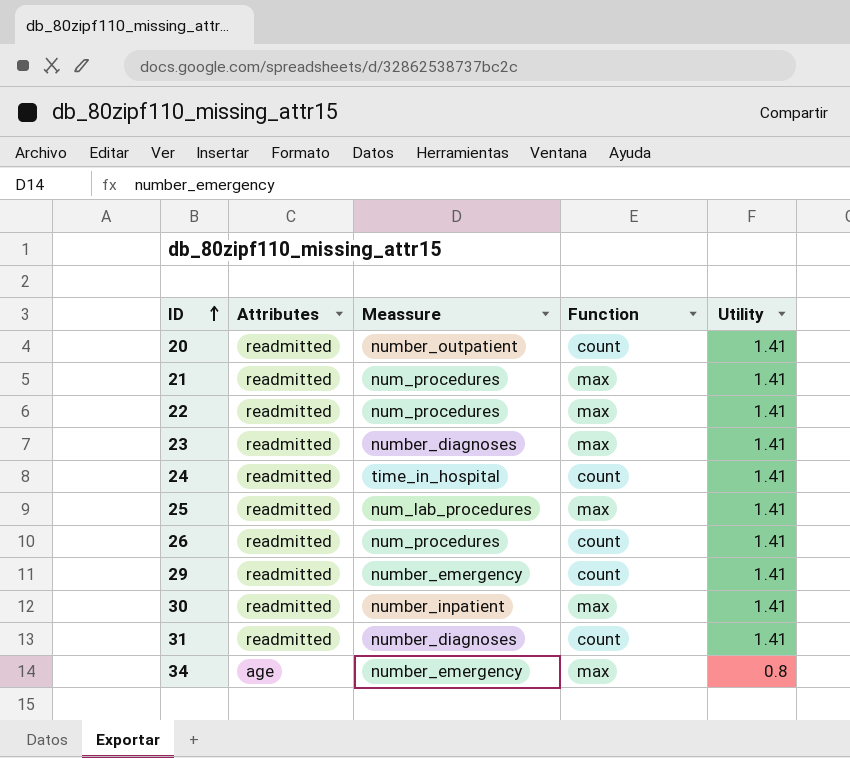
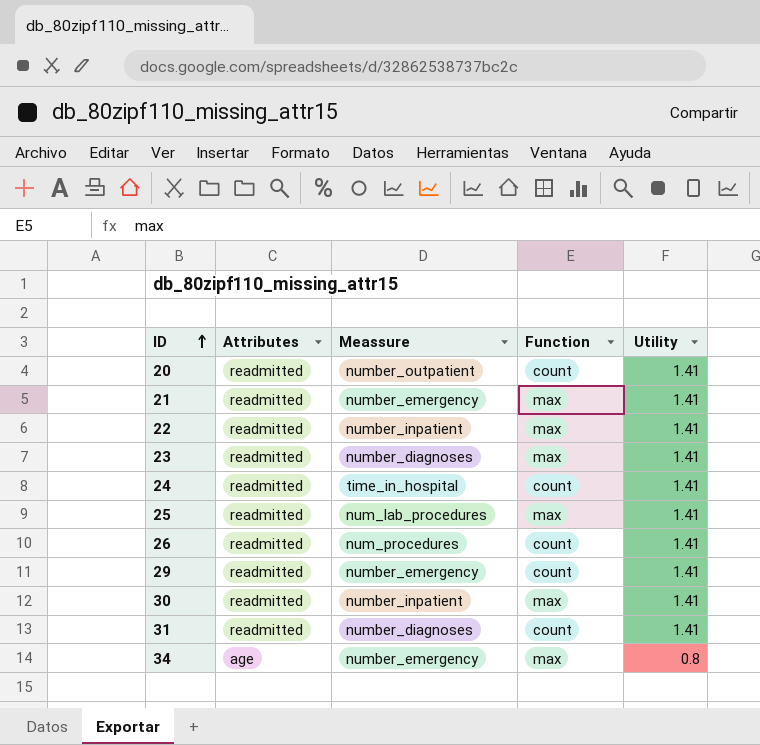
21 | Meassure: num_procedures -> number_emergency
22 | Meassure: num_procedures -> number_inpatient

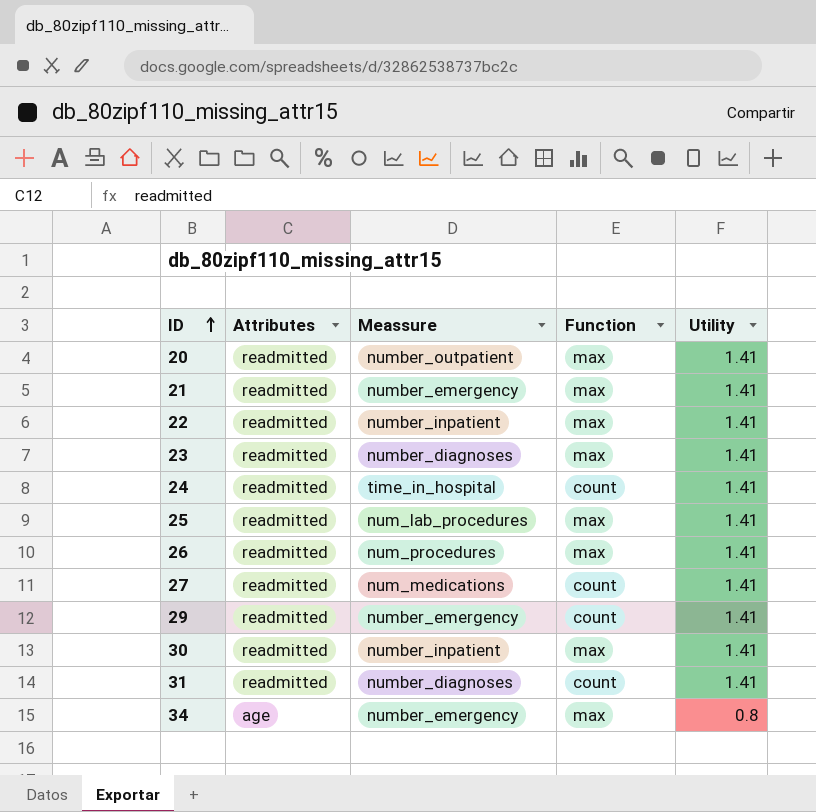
20 | Function: count -> max
26 | Function: count -> max
row 27: none -> readmitted | num_medications | count | 1.41

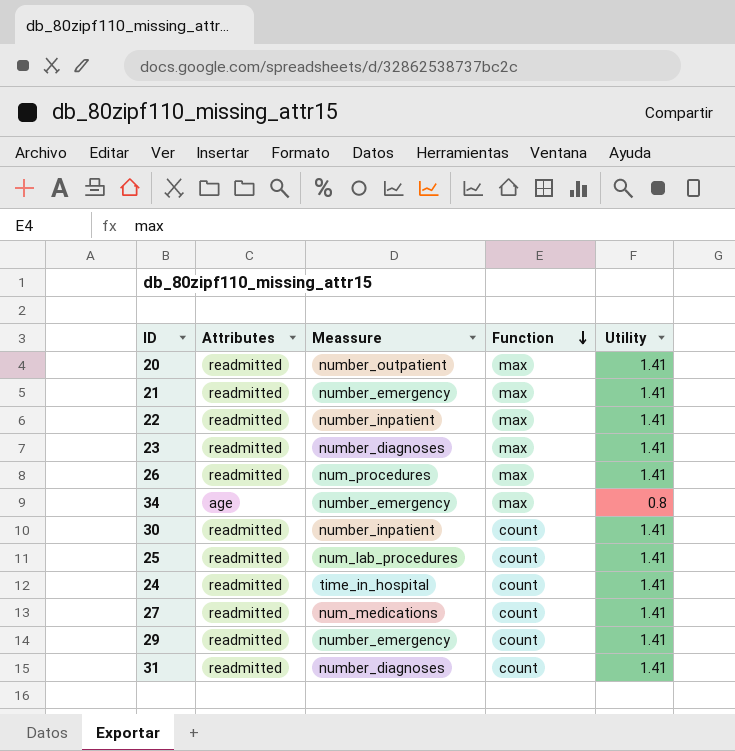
row order: ID ascending -> Function descending
30 | Function: max -> count
25 | Function: max -> count

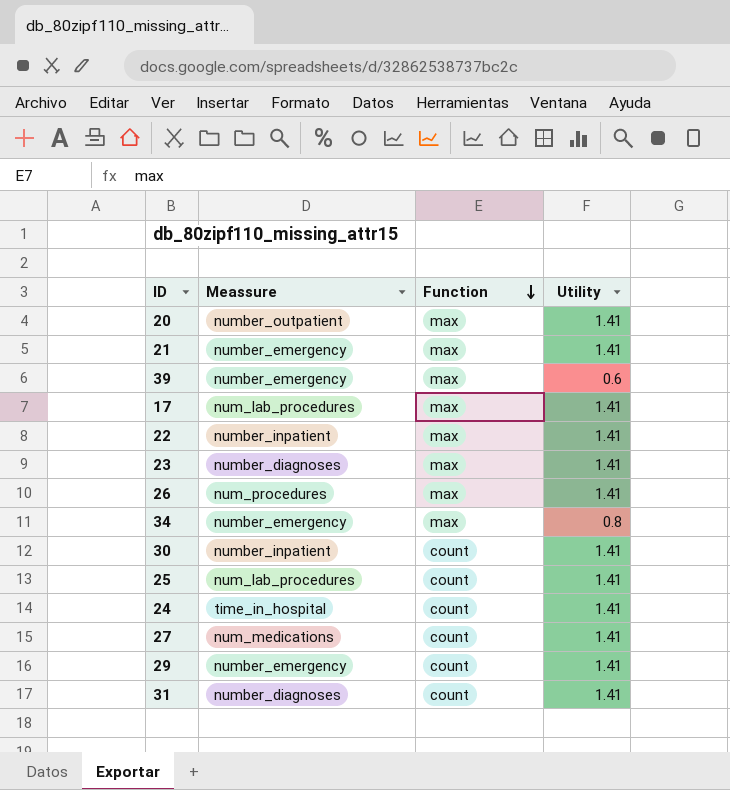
column Attributes | position: 2 -> none
row 39: none -> number_emergency | max | 0.6
row 17: none -> num_lab_procedures | max | 1.41

